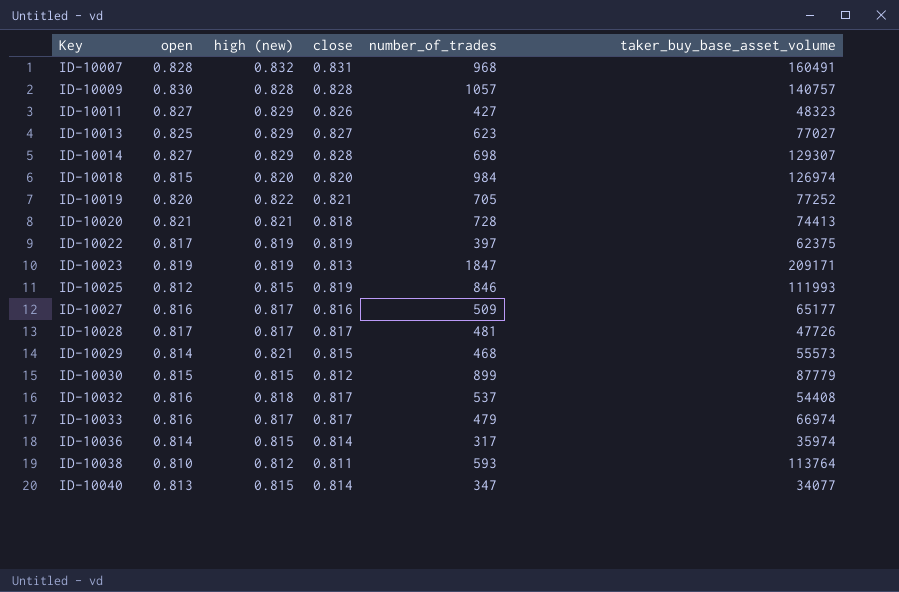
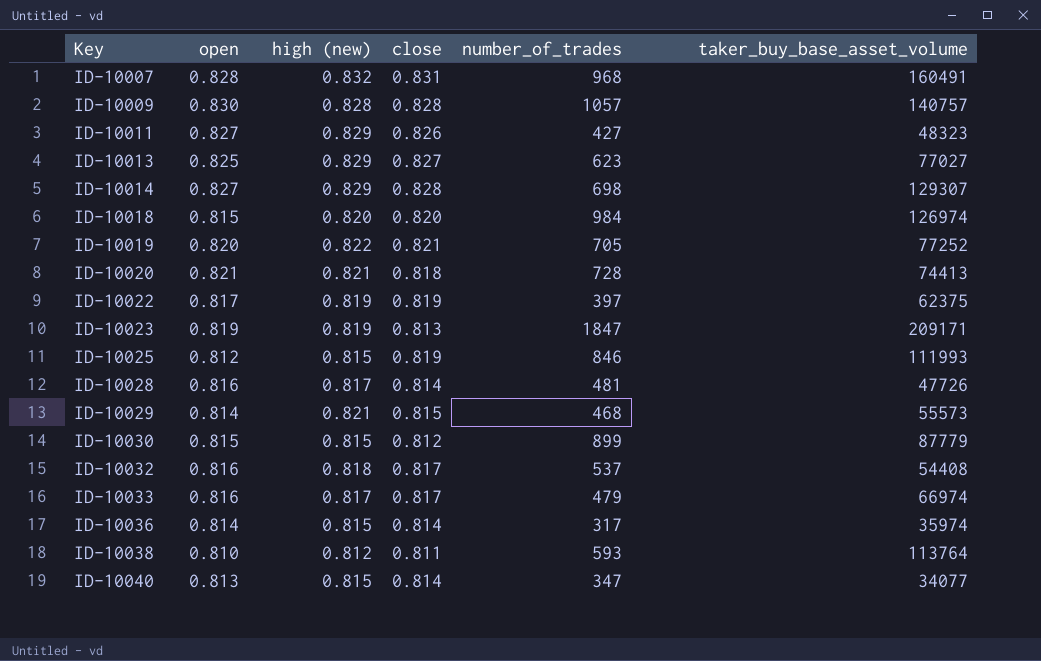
row ID-10027: 0.816 | 0.817 | 0.816 | 509 | 65177 -> none
ID-10028 | open: 0.817 -> 0.816
ID-10028 | close: 0.817 -> 0.814

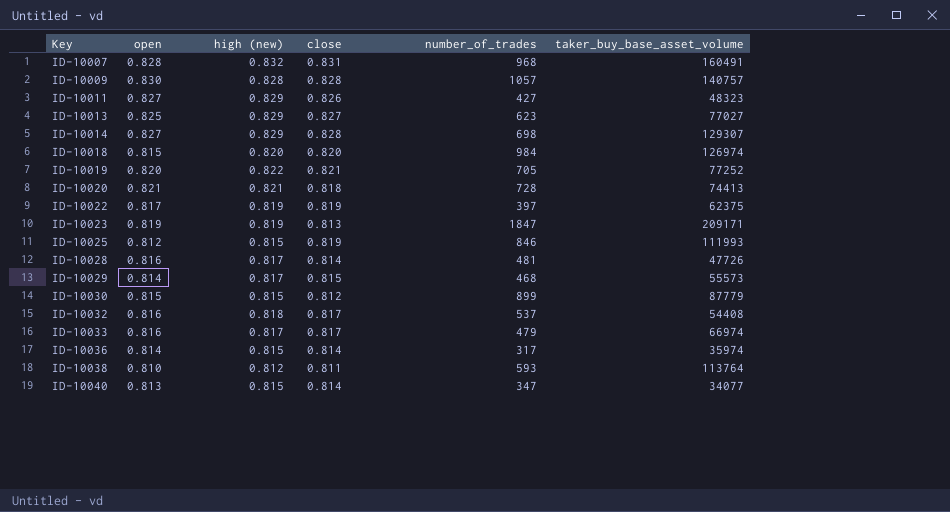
ID-10029 | high (new): 0.821 -> 0.817

